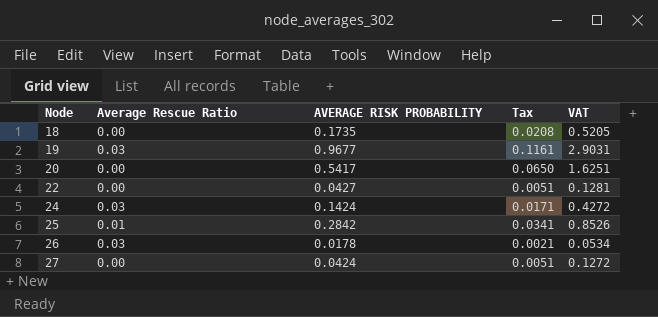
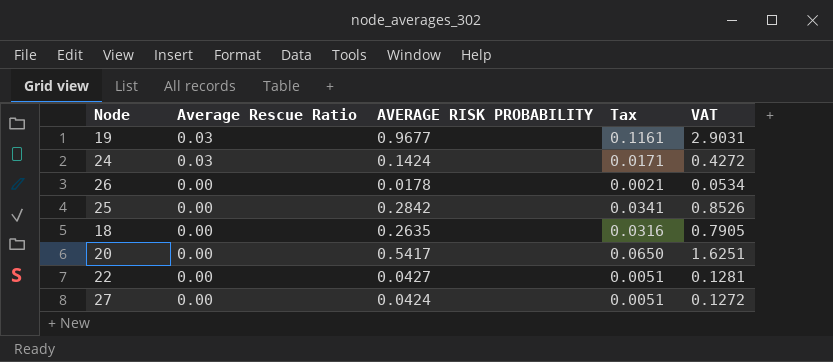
row order: Node ascending -> Average Rescue Ratio descending
26 | Average Rescue Ratio: 0.03 -> 0.00
25 | Average Rescue Ratio: 0.01 -> 0.00
18 | AVERAGE RISK PROBABILITY: 0.1735 -> 0.2635
18 | Tax: 0.0208 -> 0.0316
18 | VAT: 0.5205 -> 0.7905

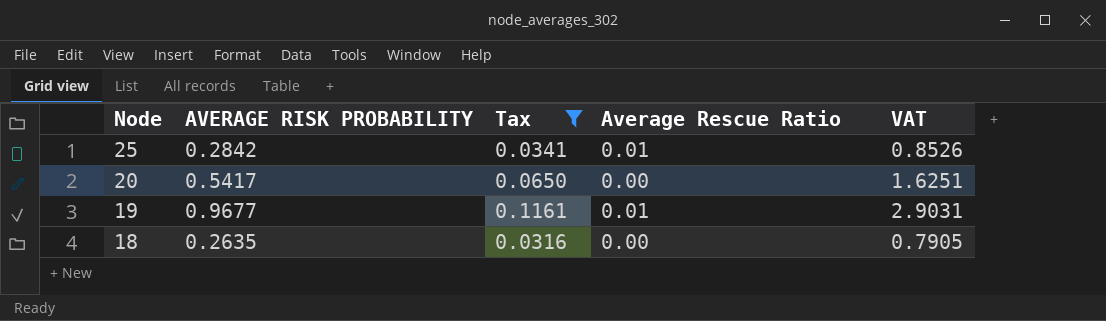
filter: none -> Tax >= 0.0316
row order: Average Rescue Ratio descending -> Node descending
column Average Rescue Ratio | position: 2 -> 4
25 | Average Rescue Ratio: 0.00 -> 0.01
19 | Average Rescue Ratio: 0.03 -> 0.01

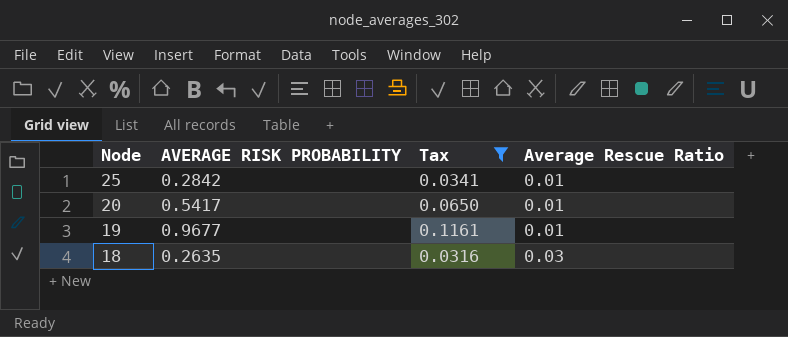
column VAT | formula: [AVERAGE RISK PROBABILITY] * 3 -> none
20 | Average Rescue Ratio: 0.00 -> 0.01
18 | Average Rescue Ratio: 0.00 -> 0.03

